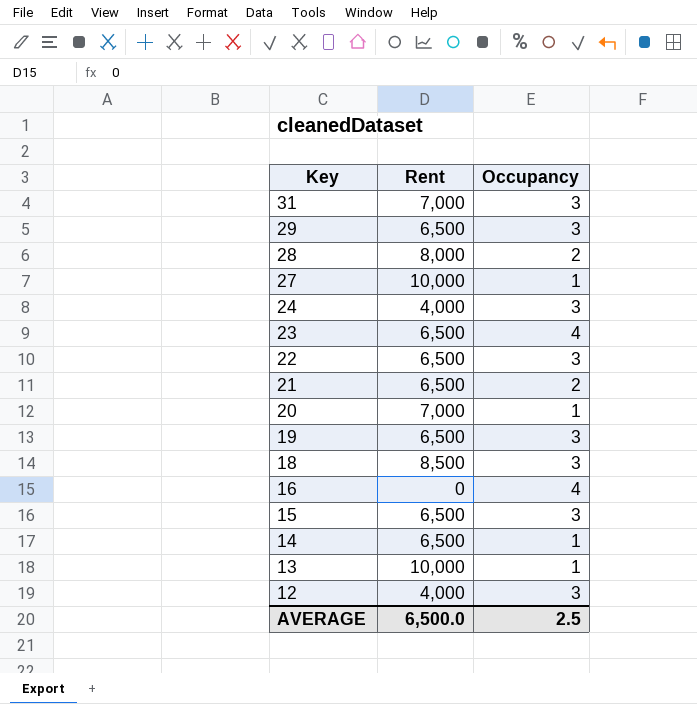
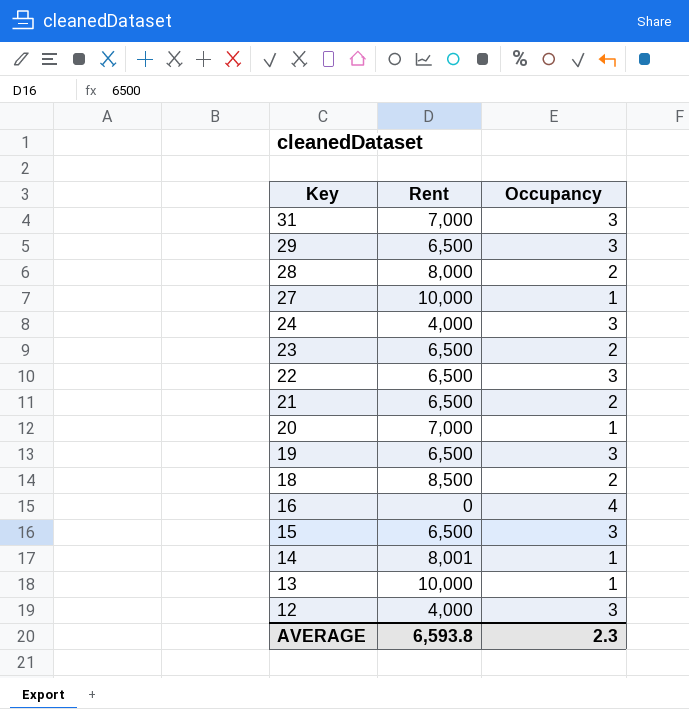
23 | Occupancy: 4 -> 2
18 | Occupancy: 3 -> 2
14 | Rent: 6,500 -> 8,001
AVERAGE | Rent: 6,500.0 -> 6,593.8
AVERAGE | Occupancy: 2.5 -> 2.3

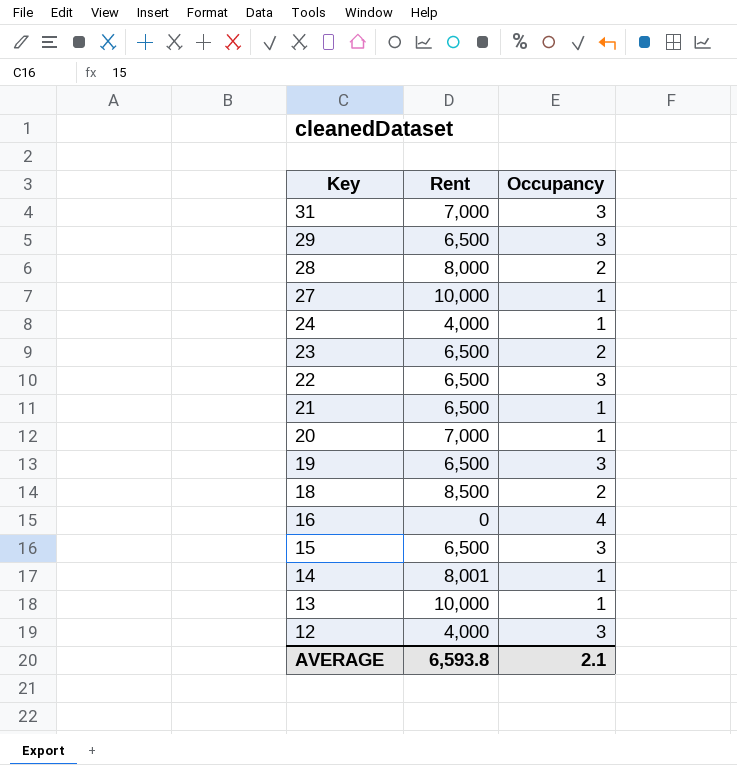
24 | Occupancy: 3 -> 1
21 | Occupancy: 2 -> 1
AVERAGE | Occupancy: 2.3 -> 2.1

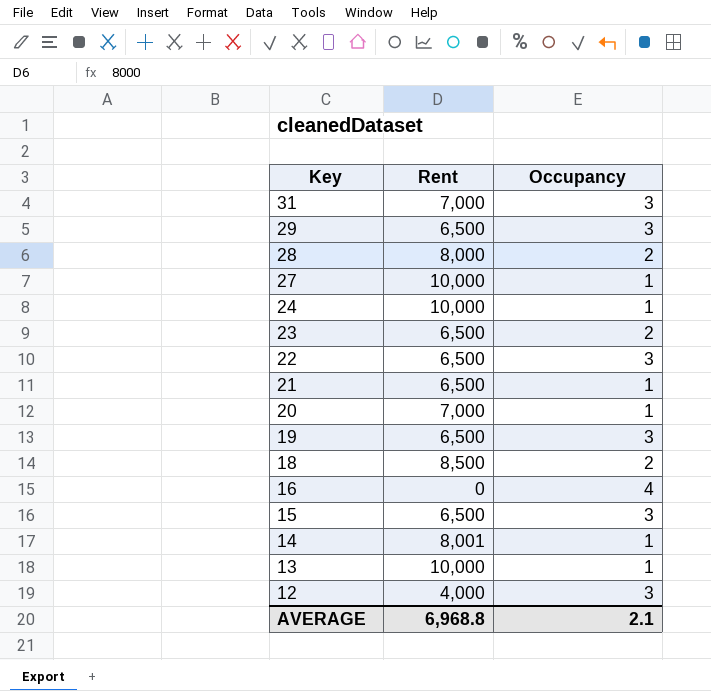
24 | Rent: 4,000 -> 10,000
AVERAGE | Rent: 6,593.8 -> 6,968.8

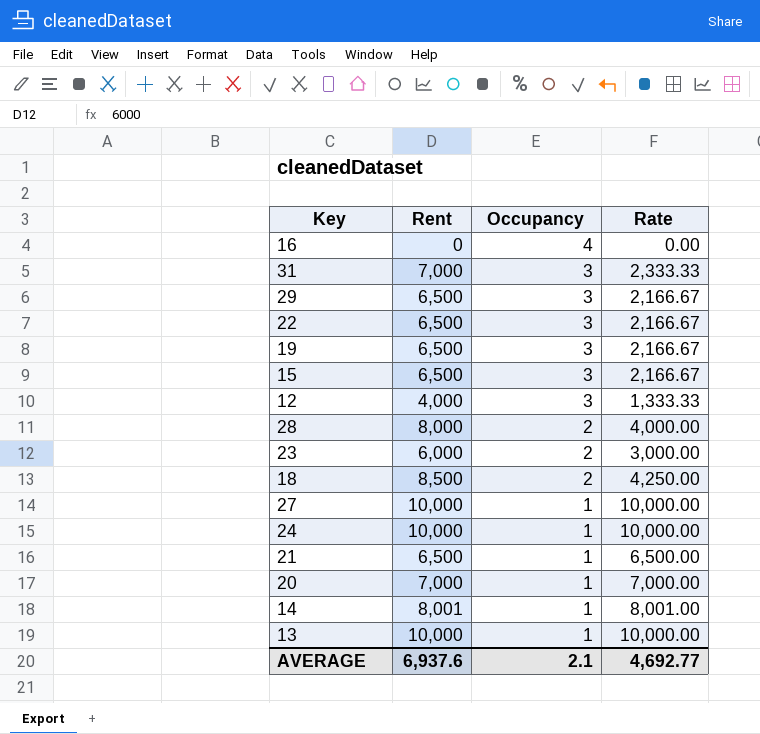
row order: Key descending -> Occupancy descending
column Rate | formula: none -> [Rent] / [Occupancy]
23 | Rent: 6,500 -> 6,000
AVERAGE | Rent: 6,968.8 -> 6,937.6

